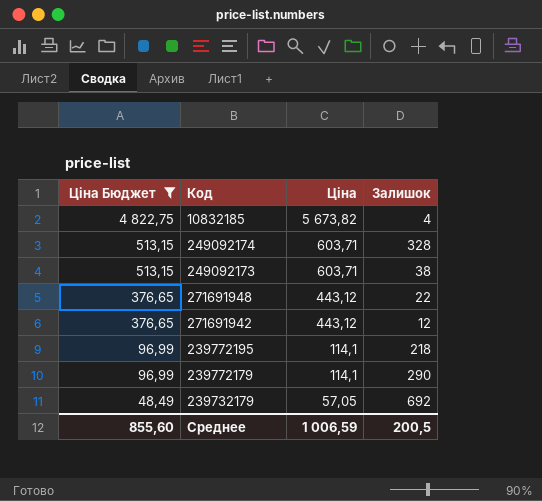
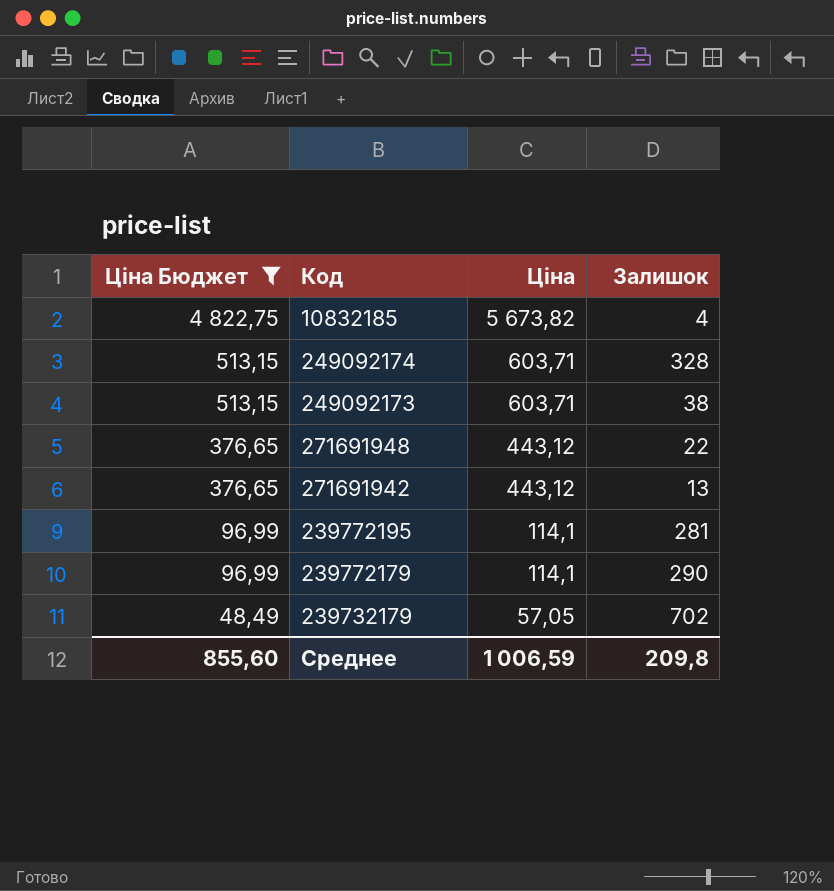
271691942 | Залишок: 12 -> 13
239772195 | Залишок: 218 -> 281
239732179 | Залишок: 692 -> 702
Среднее | Залишок: 200,5 -> 209,8

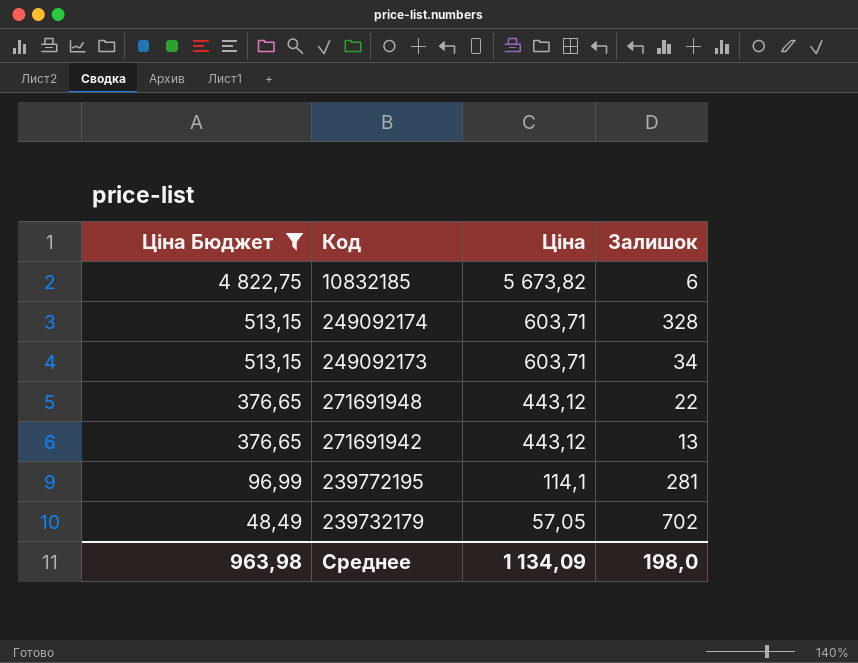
row 239772179: 96,99 | 114,1 | 290 -> none
10832185 | Залишок: 4 -> 6
249092173 | Залишок: 38 -> 34
Среднее | Ціна Бюджет: 855,60 -> 963,98
Среднее | Ціна: 1 006,59 -> 1 134,09
Среднее | Залишок: 209,8 -> 198,0

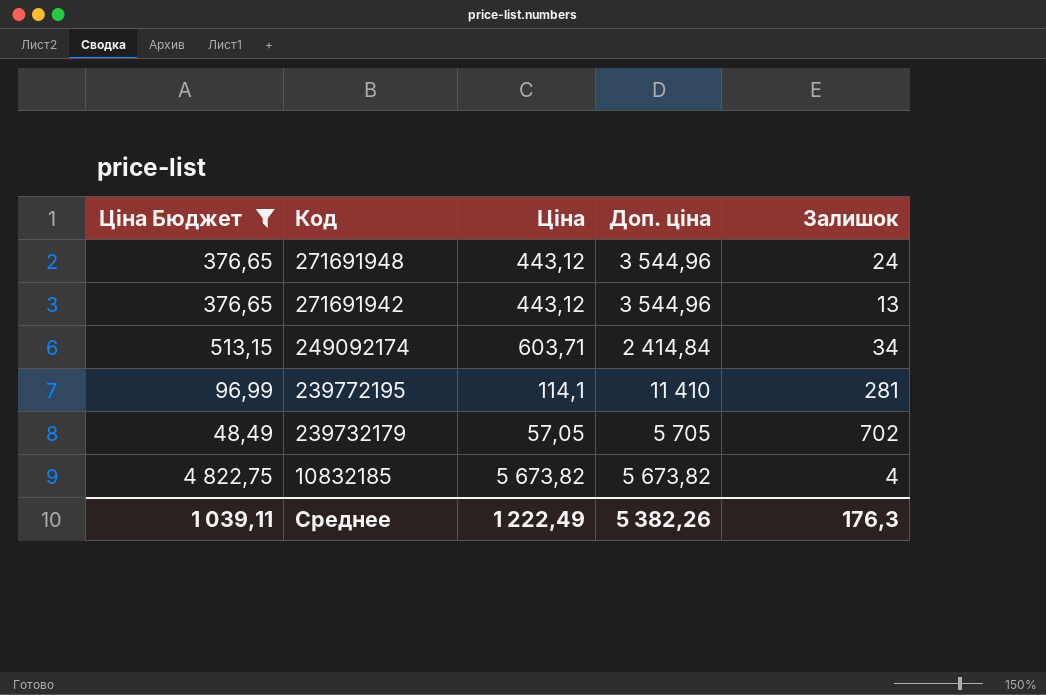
row order: Ціна Бюджет descending -> Код descending
column Доп. ціна | position: none -> 4
row 249092173: 513,15 | 603,71 | 34 -> none
271691948 | Залишок: 22 -> 24
249092174 | Залишок: 328 -> 34
10832185 | Залишок: 6 -> 4
Среднее | Ціна Бюджет: 963,98 -> 1 039,11
Среднее | Ціна: 1 134,09 -> 1 222,49
Среднее | Залишок: 198,0 -> 176,3

